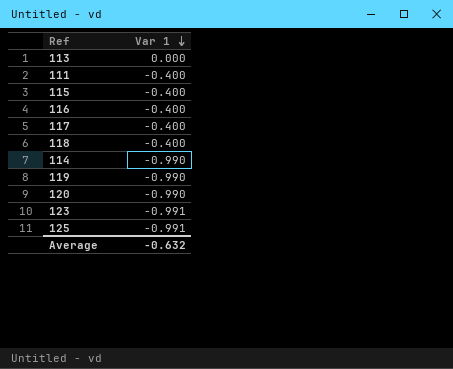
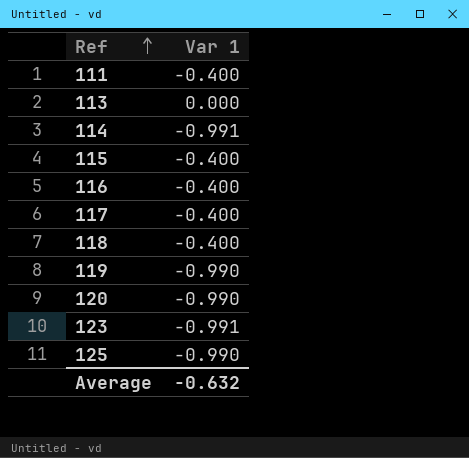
row order: Var 1 descending -> Ref ascending
114 | Var 1: -0.990 -> -0.991
125 | Var 1: -0.991 -> -0.990

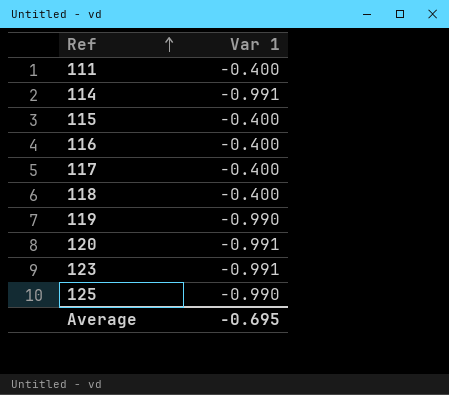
row 113: 0.000 -> none
120 | Var 1: -0.990 -> -0.991
Average | Var 1: -0.632 -> -0.695

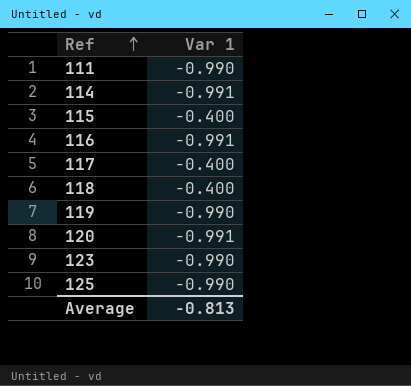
111 | Var 1: -0.400 -> -0.990
116 | Var 1: -0.400 -> -0.991
123 | Var 1: -0.991 -> -0.990
Average | Var 1: -0.695 -> -0.813

